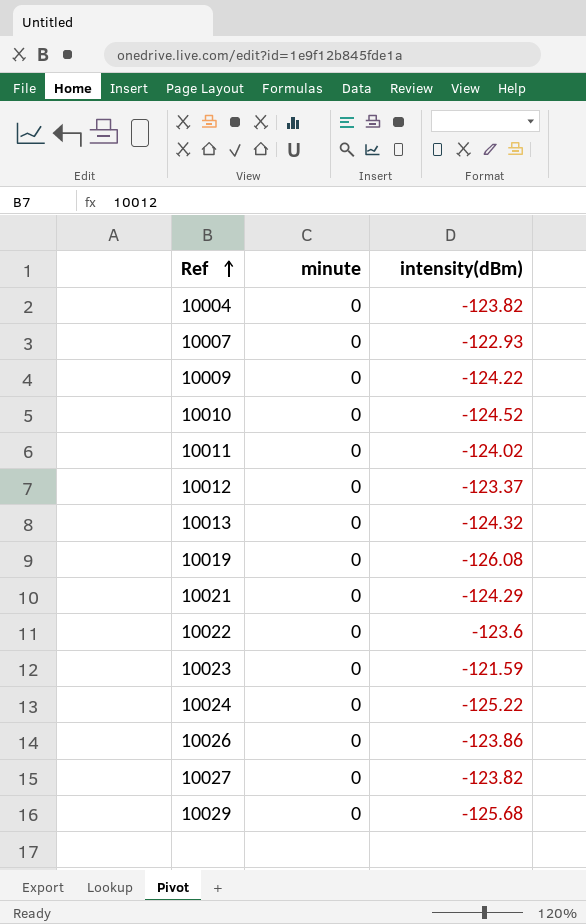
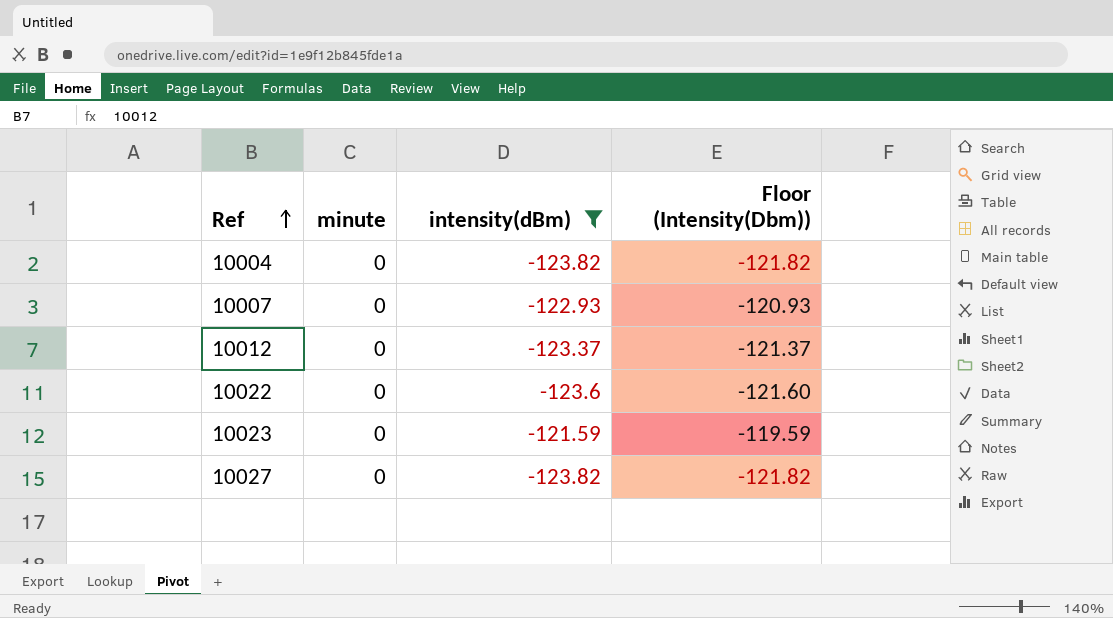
filter: none -> intensity(dBm) >= -123.82
column Floor (Intensity(Dbm)) | formula: none -> [intensity(dBm)] + 2

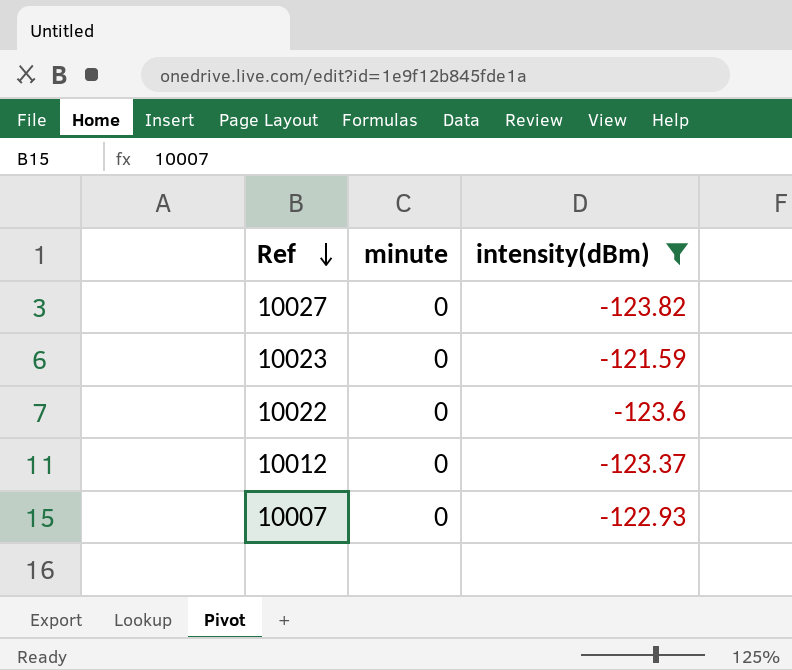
row order: Ref ascending -> Ref descending
column Floor (Intensity(Dbm)) | formula: [intensity(dBm)] + 2 -> none
row 10004: 0 | -123.82 | -121.82 -> none

